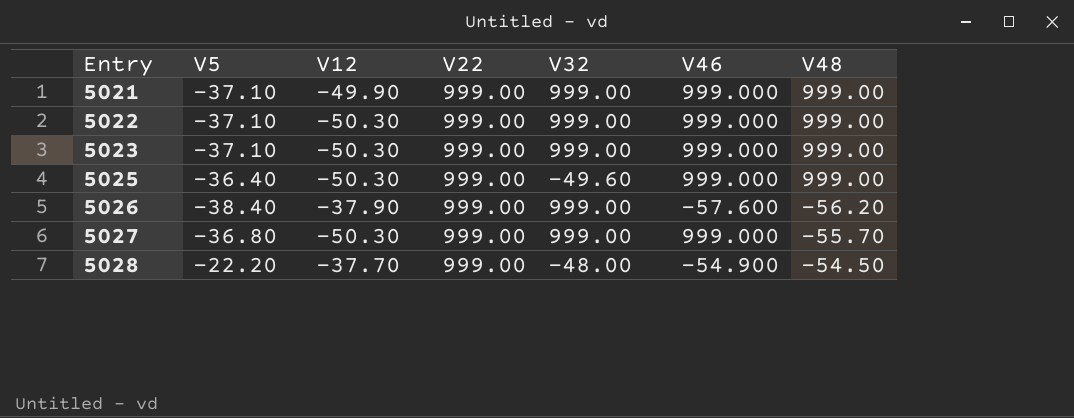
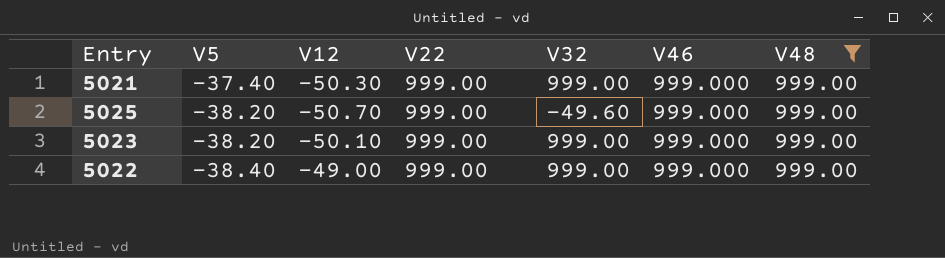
filter: none -> V48 = 999.00
row order: Entry ascending -> V5 descending
5021 | V5: -37.10 -> -37.40
5021 | V12: -49.90 -> -50.30
5025 | V5: -36.40 -> -38.20
5025 | V12: -50.30 -> -50.70
5023 | V5: -37.10 -> -38.20
5023 | V12: -50.30 -> -50.10
5022 | V5: -37.10 -> -38.40
5022 | V12: -50.30 -> -49.00

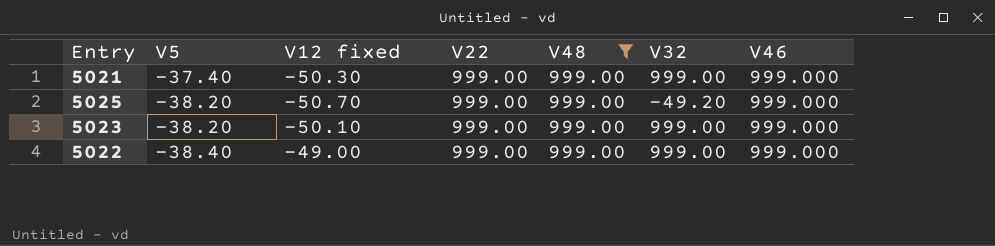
column name: V12 -> V12 fixed
column V48 | position: 7 -> 5
5025 | V32: -49.60 -> -49.20

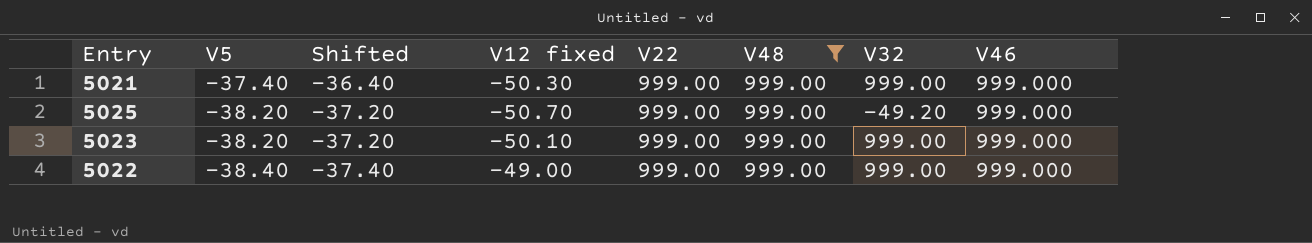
column Shifted | formula: none -> [V5] + 1

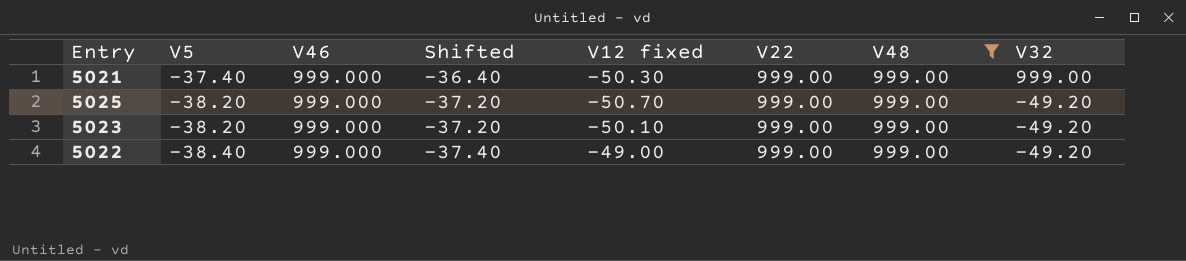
column V46 | position: 8 -> 3
5023 | V32: 999.00 -> -49.20
5022 | V32: 999.00 -> -49.20

